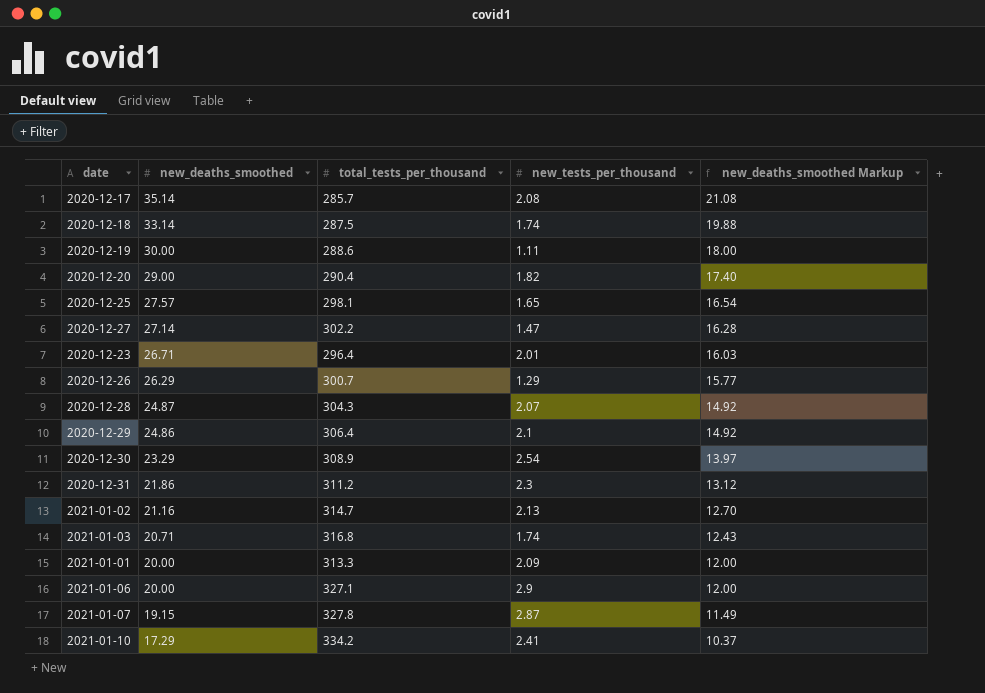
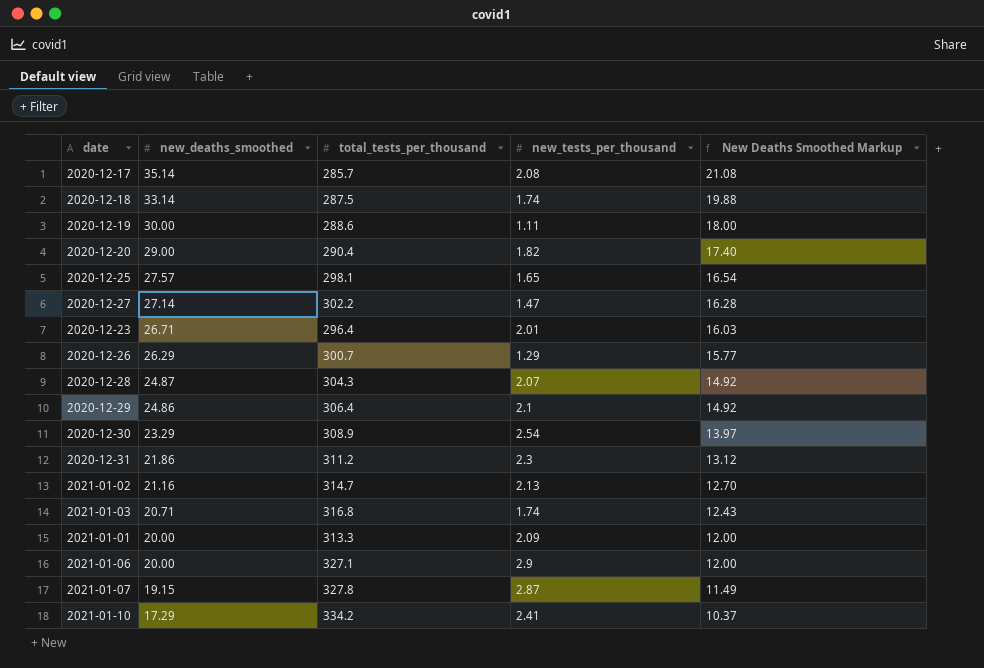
column name: new_deaths_smoothed Markup -> New Deaths Smoothed Markup

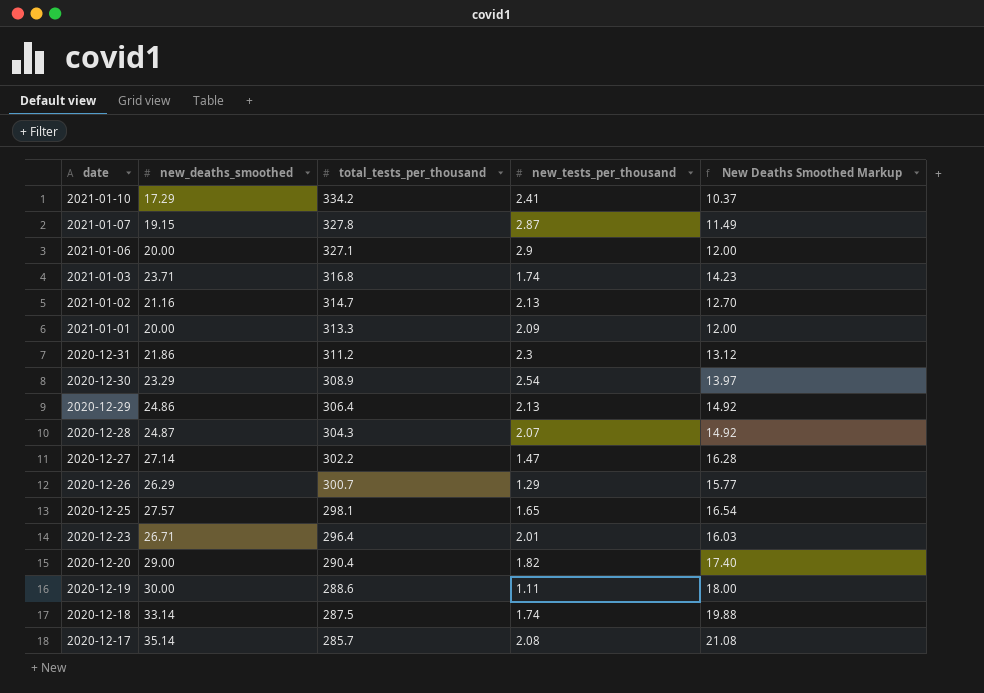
row order: new_deaths_smoothed descending -> date descending
2021-01-03 | new_deaths_smoothed: 20.71 -> 23.71
2021-01-03 | New Deaths Smoothed Markup: 12.43 -> 14.23
2020-12-29 | new_tests_per_thousand: 2.1 -> 2.13

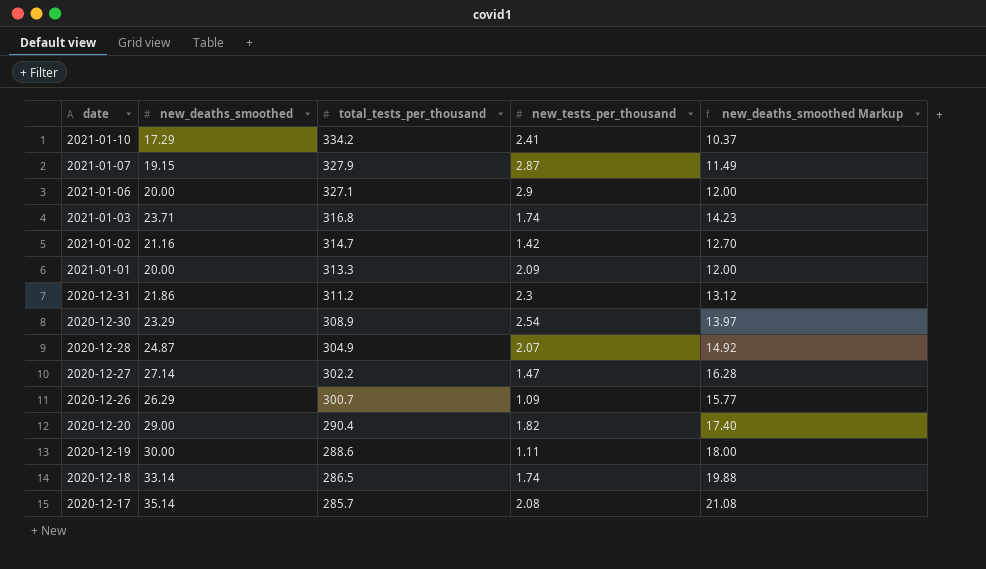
column name: New Deaths Smoothed Markup -> new_deaths_smoothed Markup
row 2020-12-29: 24.86 | 306.4 | 2.13 | 14.92 -> none
row 2020-12-25: 27.57 | 298.1 | 1.65 | 16.54 -> none
row 2020-12-23: 26.71 | 296.4 | 2.01 | 16.03 -> none
2021-01-07 | total_tests_per_thousand: 327.8 -> 327.9
2021-01-02 | new_tests_per_thousand: 2.13 -> 1.42
2020-12-28 | total_tests_per_thousand: 304.3 -> 304.9
2020-12-26 | new_tests_per_thousand: 1.29 -> 1.09
2020-12-18 | total_tests_per_thousand: 287.5 -> 286.5

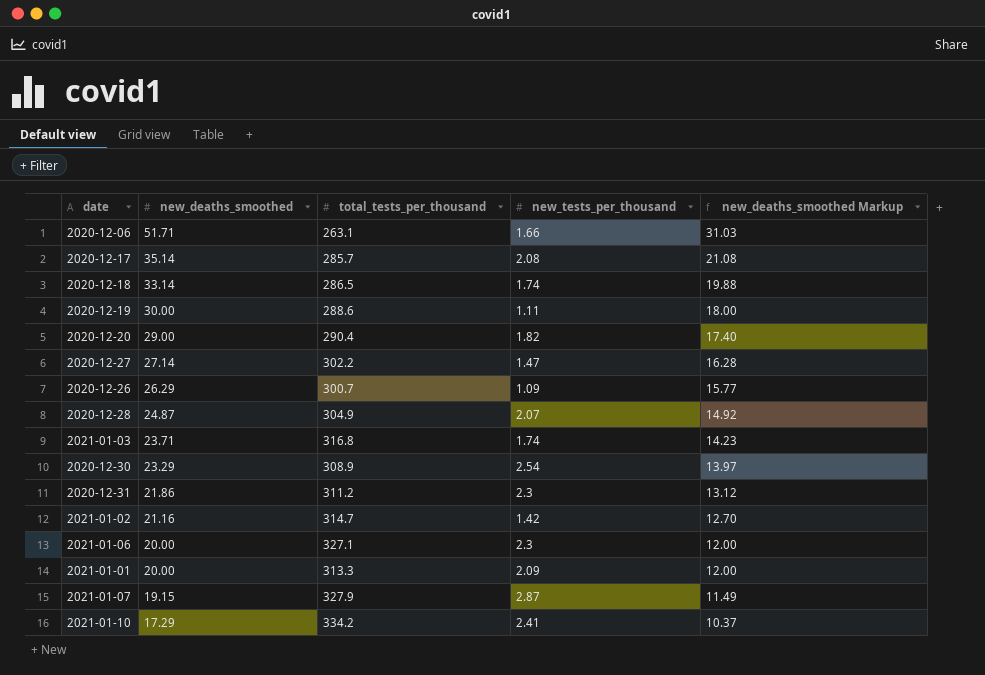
row order: date descending -> new_deaths_smoothed descending
row 2020-12-06: none -> 51.71 | 263.1 | 1.66 | 31.03
2021-01-06 | new_tests_per_thousand: 2.9 -> 2.3

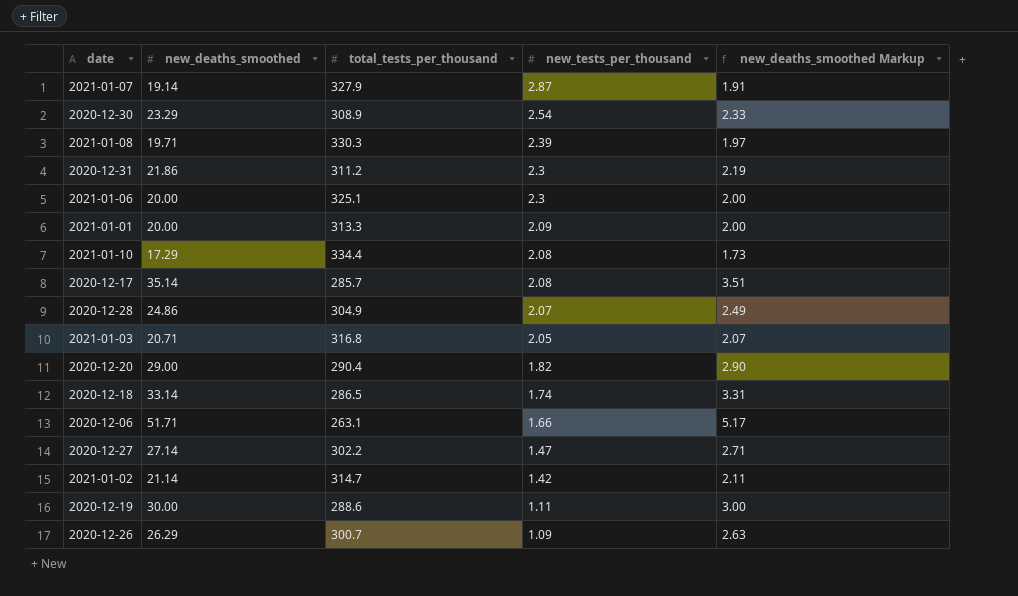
row order: new_deaths_smoothed descending -> new_tests_per_thousand descending
column new_deaths_smoothed Markup | formula: [new_deaths_smoothed] * 0.6 -> [new_deaths_smoothed] * 0.1
2021-01-07 | new_deaths_smoothed: 19.15 -> 19.14
row 2021-01-08: none -> 19.71 | 330.3 | 2.39 | 1.97
2021-01-06 | total_tests_per_thousand: 327.1 -> 325.1
2021-01-10 | total_tests_per_thousand: 334.2 -> 334.4
2021-01-10 | new_tests_per_thousand: 2.41 -> 2.08
2020-12-28 | new_deaths_smoothed: 24.87 -> 24.86
2021-01-03 | new_deaths_smoothed: 23.71 -> 20.71
2021-01-03 | new_tests_per_thousand: 1.74 -> 2.05
2021-01-02 | new_deaths_smoothed: 21.16 -> 21.14

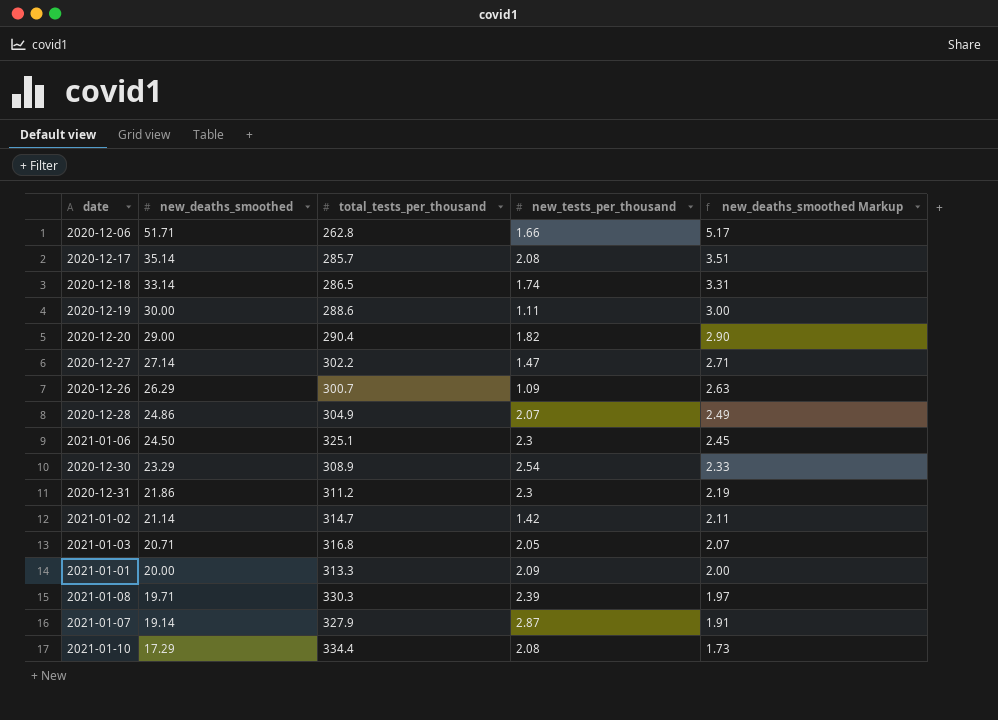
row order: new_tests_per_thousand descending -> new_deaths_smoothed descending
2020-12-06 | total_tests_per_thousand: 263.1 -> 262.8
2021-01-06 | new_deaths_smoothed: 20.00 -> 24.50
2021-01-06 | new_deaths_smoothed Markup: 2.00 -> 2.45

